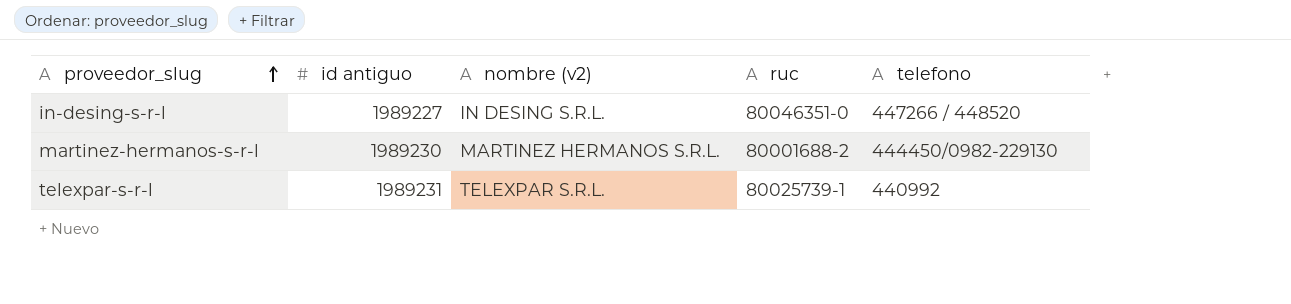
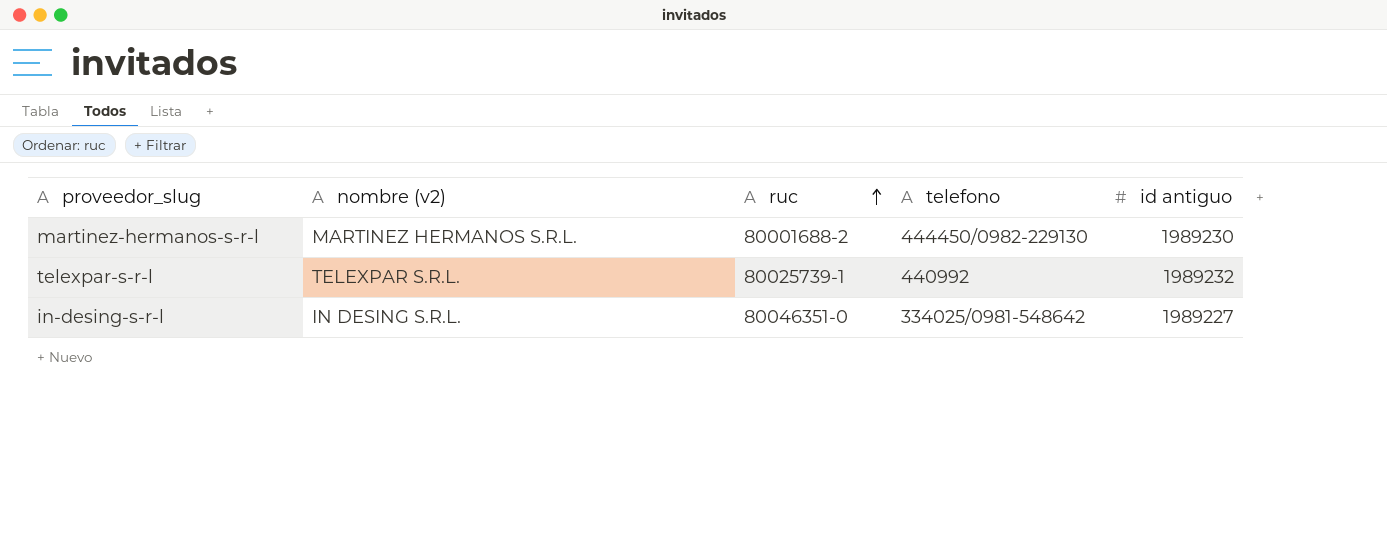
row order: proveedor_slug ascending -> ruc ascending
column id antiguo | position: 2 -> 5
telexpar-s-r-l | id antiguo: 1989231 -> 1989232
in-desing-s-r-l | telefono: 447266 / 448520 -> 334025/0981-548642

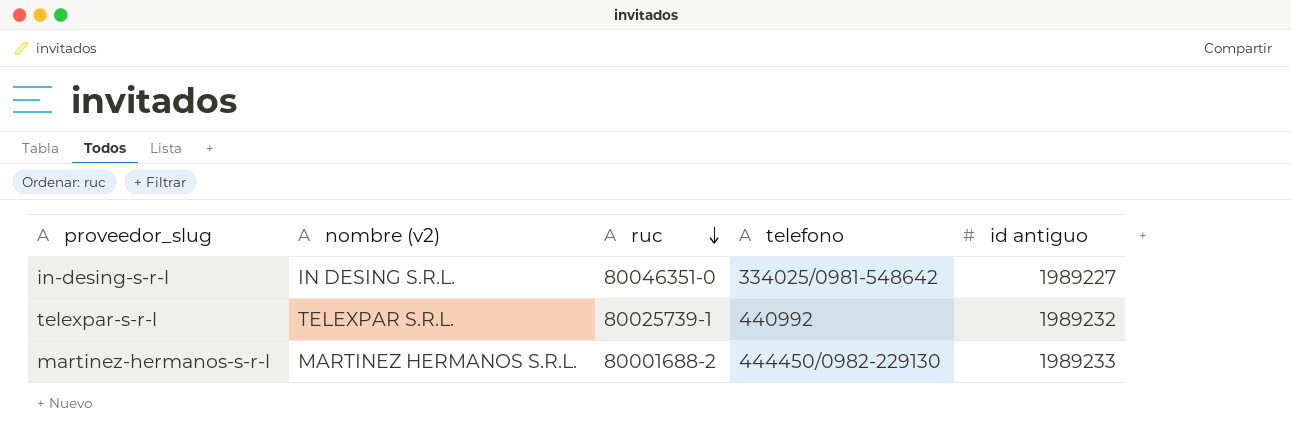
row order: ruc ascending -> ruc descending
martinez-hermanos-s-r-l | id antiguo: 1989230 -> 1989233

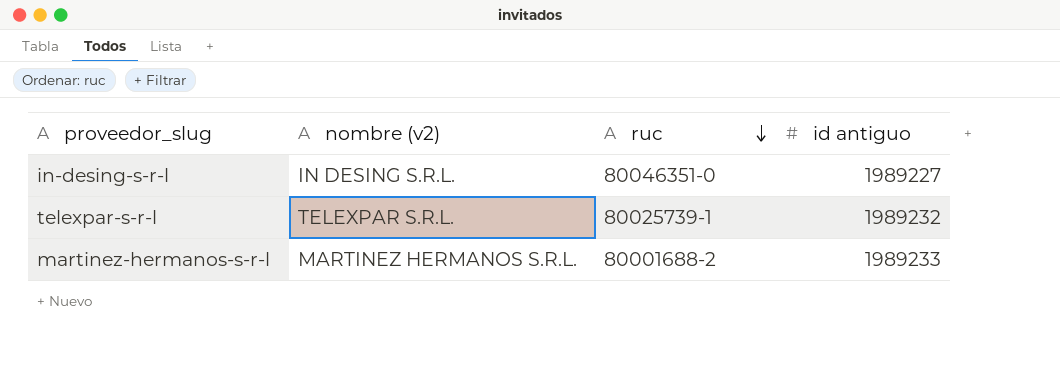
column telefono | position: 4 -> none

